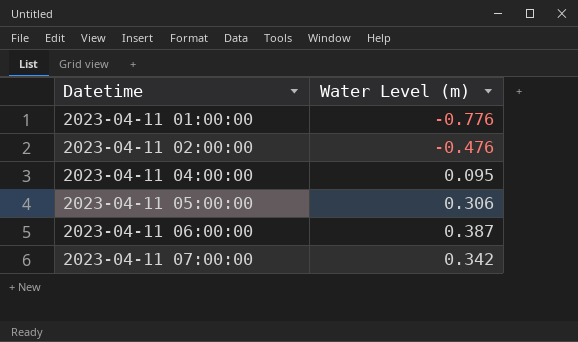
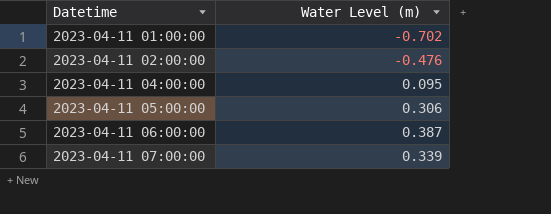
2023-04-11 01:00:00 | Water Level (m): -0.776 -> -0.702
2023-04-11 07:00:00 | Water Level (m): 0.342 -> 0.339

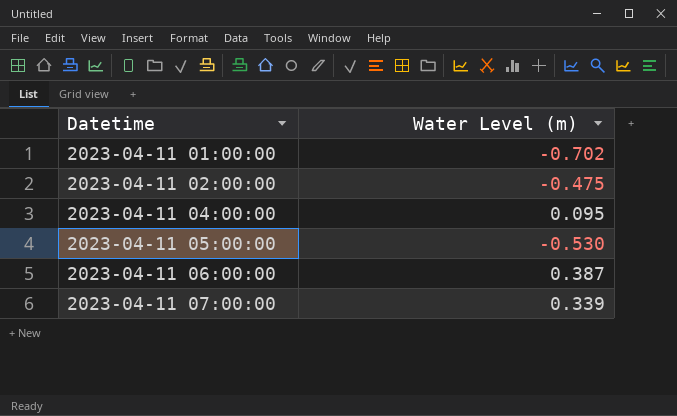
2023-04-11 02:00:00 | Water Level (m): -0.476 -> -0.475
2023-04-11 05:00:00 | Water Level (m): 0.306 -> -0.530

